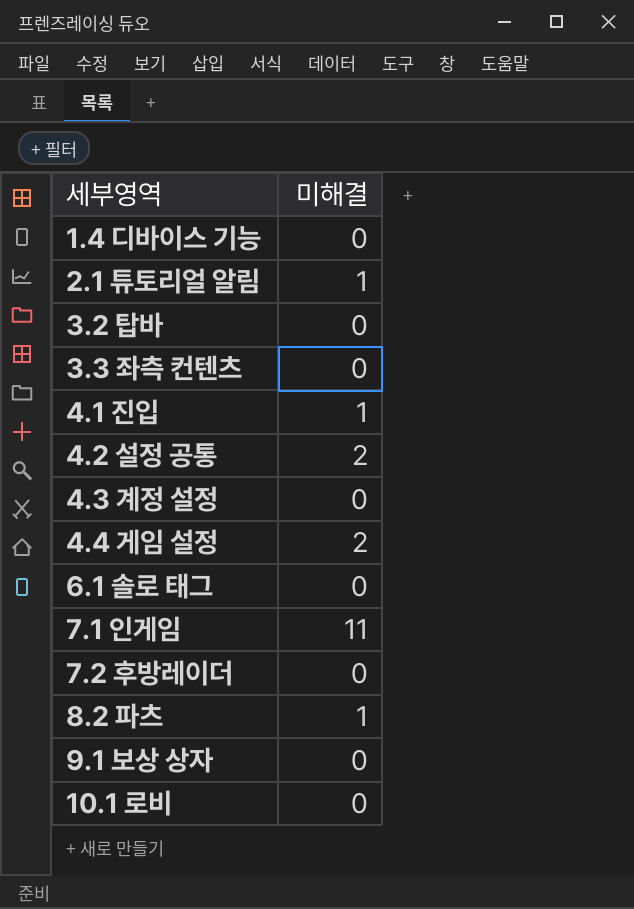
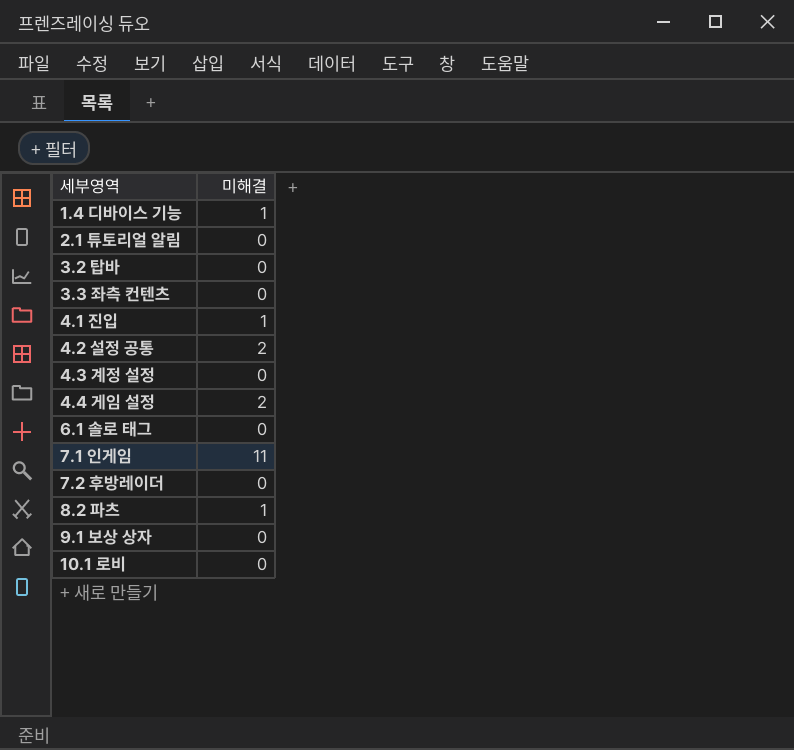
1.4 디바이스 기능 | 미해결: 0 -> 1
2.1 튜토리얼 알림 | 미해결: 1 -> 0

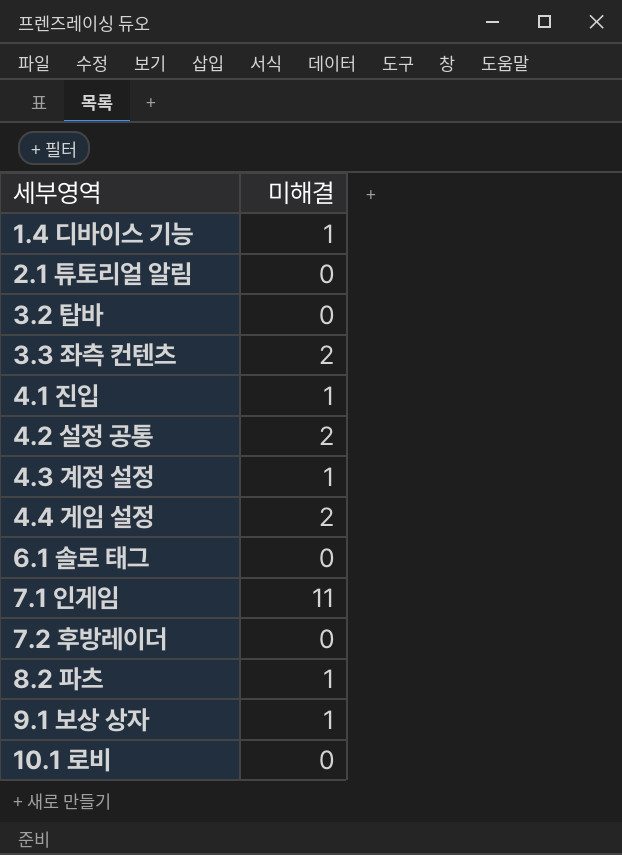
3.3 좌측 컨텐츠 | 미해결: 0 -> 2
4.3 계정 설정 | 미해결: 0 -> 1
9.1 보상 상자 | 미해결: 0 -> 1

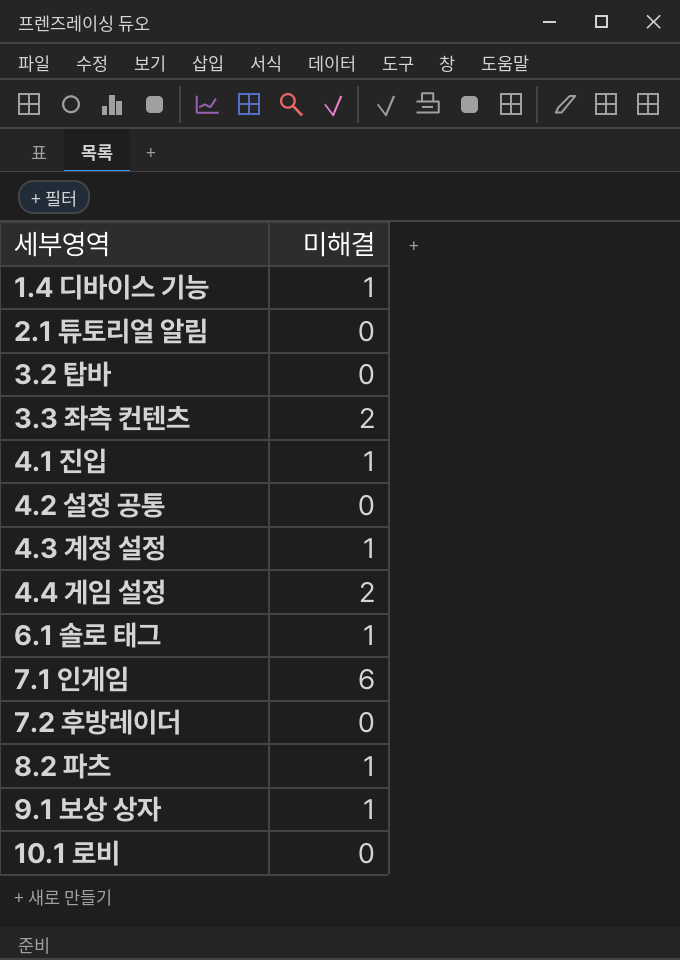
4.2 설정 공통 | 미해결: 2 -> 0
6.1 솔로 태그 | 미해결: 0 -> 1
7.1 인게임 | 미해결: 11 -> 6

